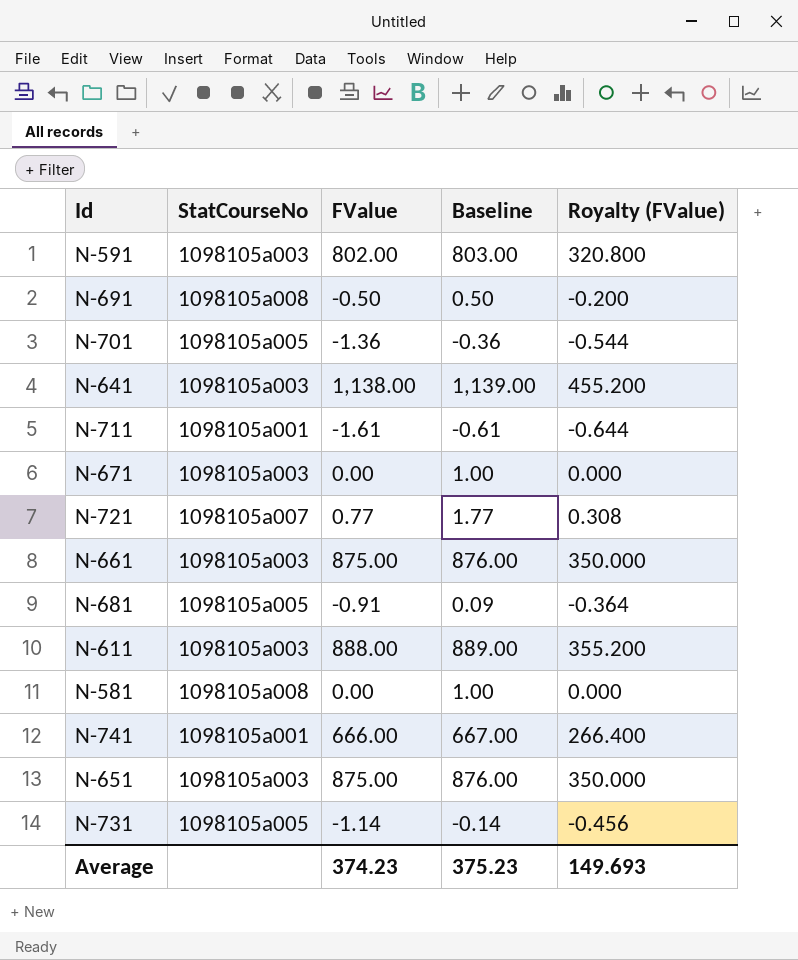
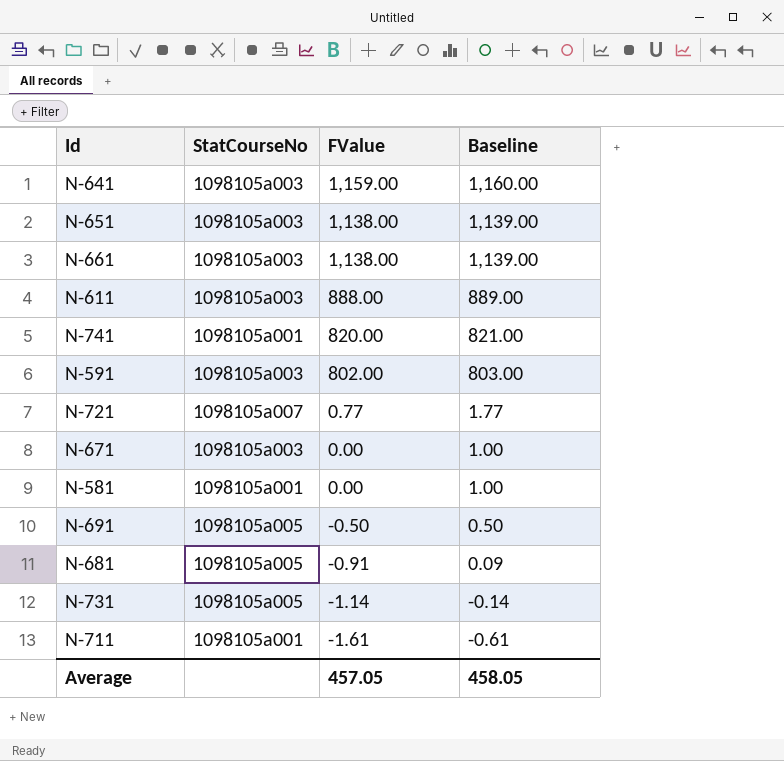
row order: none -> FValue descending
column Royalty (FValue) | formula: [FValue] * 0.4 -> none
row N-701: 1098105a005 | -1.36 | -0.36 | -0.544 -> none
N-641 | FValue: 1,138.00 -> 1,159.00
N-641 | Baseline: 1,139.00 -> 1,160.00
N-651 | FValue: 875.00 -> 1,138.00
N-651 | Baseline: 876.00 -> 1,139.00
N-661 | FValue: 875.00 -> 1,138.00
N-661 | Baseline: 876.00 -> 1,139.00
N-741 | FValue: 666.00 -> 820.00
N-741 | Baseline: 667.00 -> 821.00
N-581 | StatCourseNo: 1098105a008 -> 1098105a001
N-691 | StatCourseNo: 1098105a008 -> 1098105a005
Average | FValue: 374.23 -> 457.05
Average | Baseline: 375.23 -> 458.05

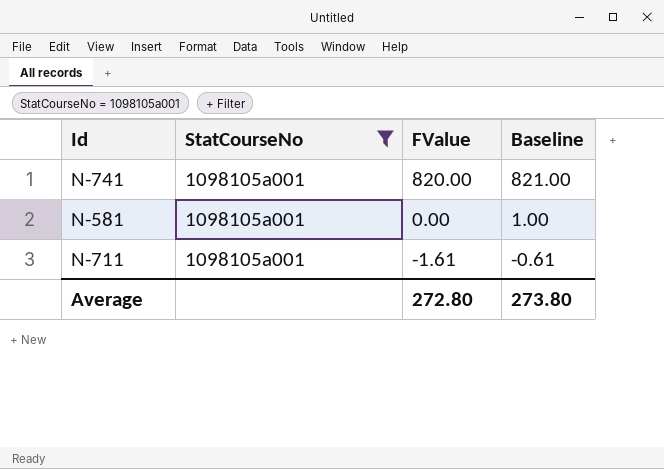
filter: none -> StatCourseNo = 1098105a001
Average | FValue: 457.05 -> 272.80
Average | Baseline: 458.05 -> 273.80

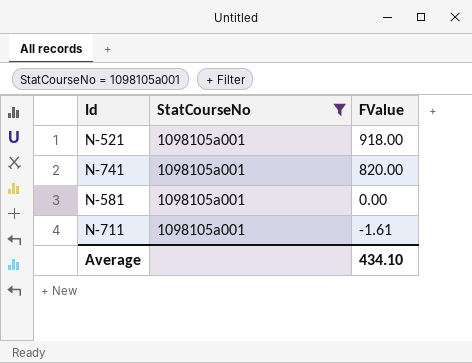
column Baseline | formula: [FValue] + 1 -> none
row N-521: none -> 1098105a001 | 918.00
Average | FValue: 272.80 -> 434.10

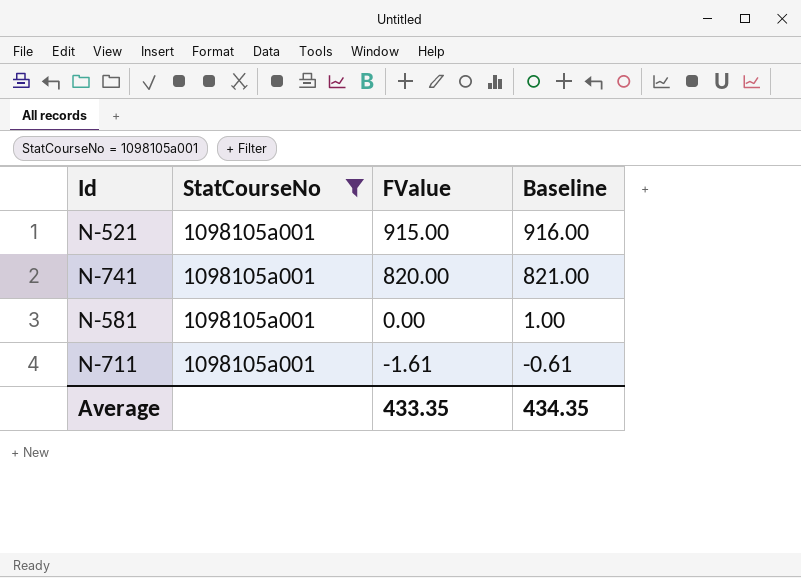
column Baseline | formula: none -> [FValue] + 1
N-521 | FValue: 918.00 -> 915.00
Average | FValue: 434.10 -> 433.35

